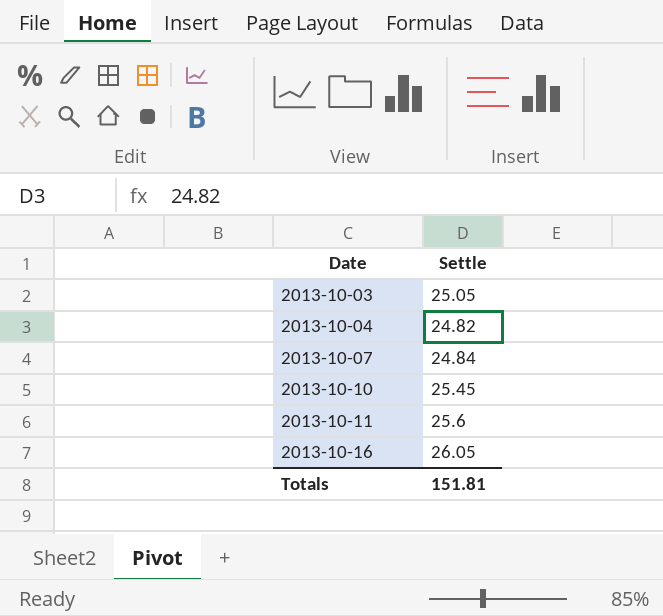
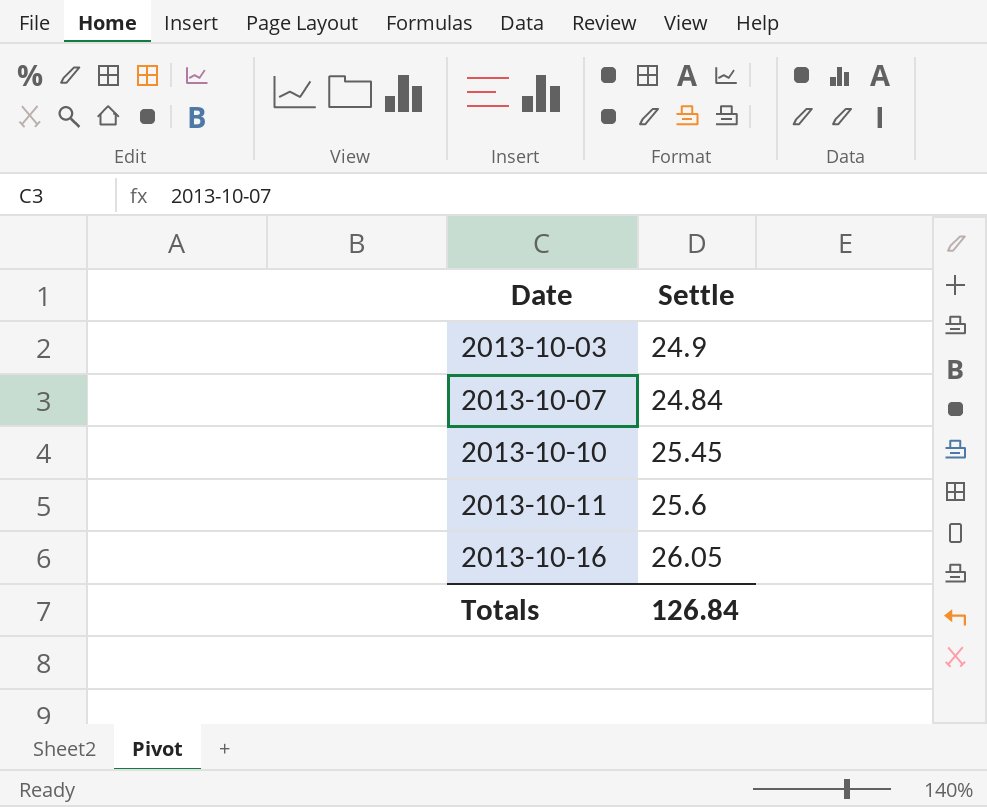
row 2013-10-04: 24.82 -> none
2013-10-03 | Settle: 25.05 -> 24.9
Totals | Settle: 151.81 -> 126.84

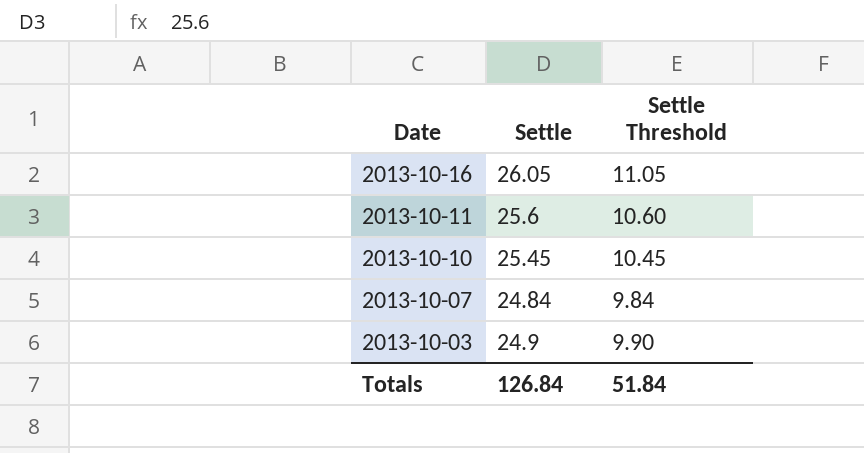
row order: Date ascending -> Date descending
column Settle Threshold | formula: none -> [Settle] - 15

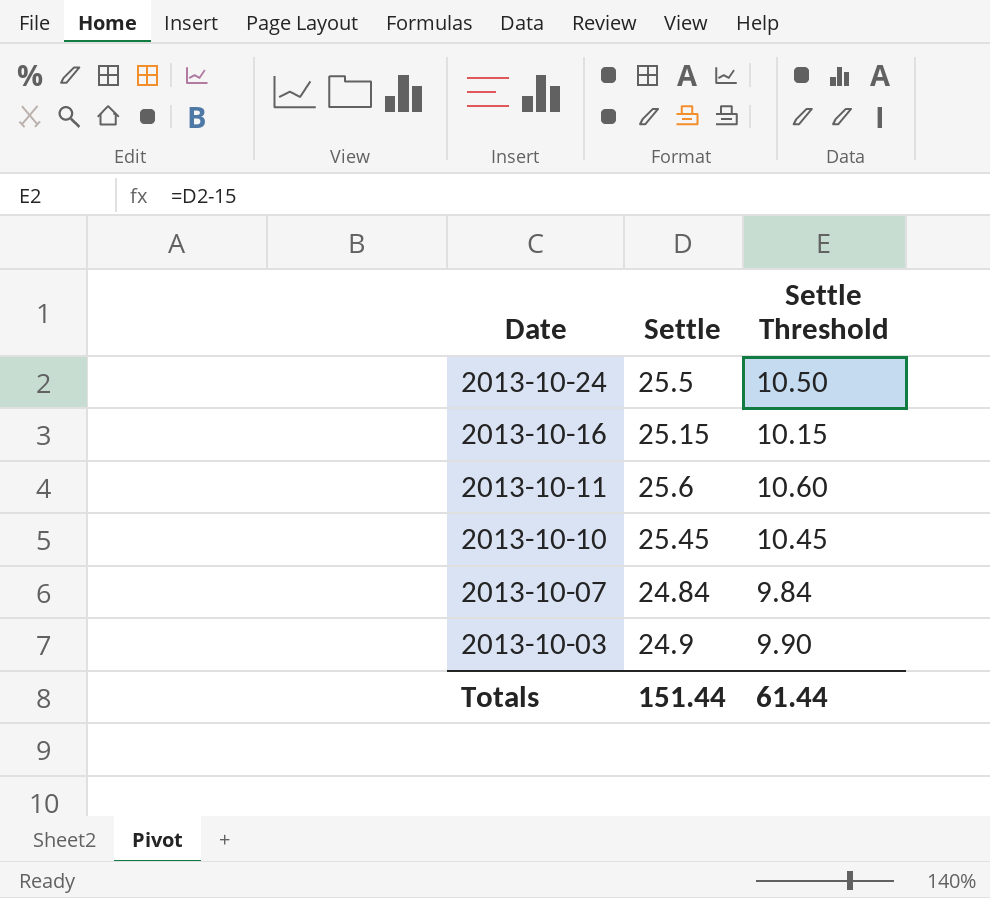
row 2013-10-24: none -> 25.5 | 10.50
2013-10-16 | Settle: 26.05 -> 25.15
2013-10-16 | Settle Threshold: 11.05 -> 10.15
Totals | Settle: 126.84 -> 151.44
Totals | Settle Threshold: 51.84 -> 61.44

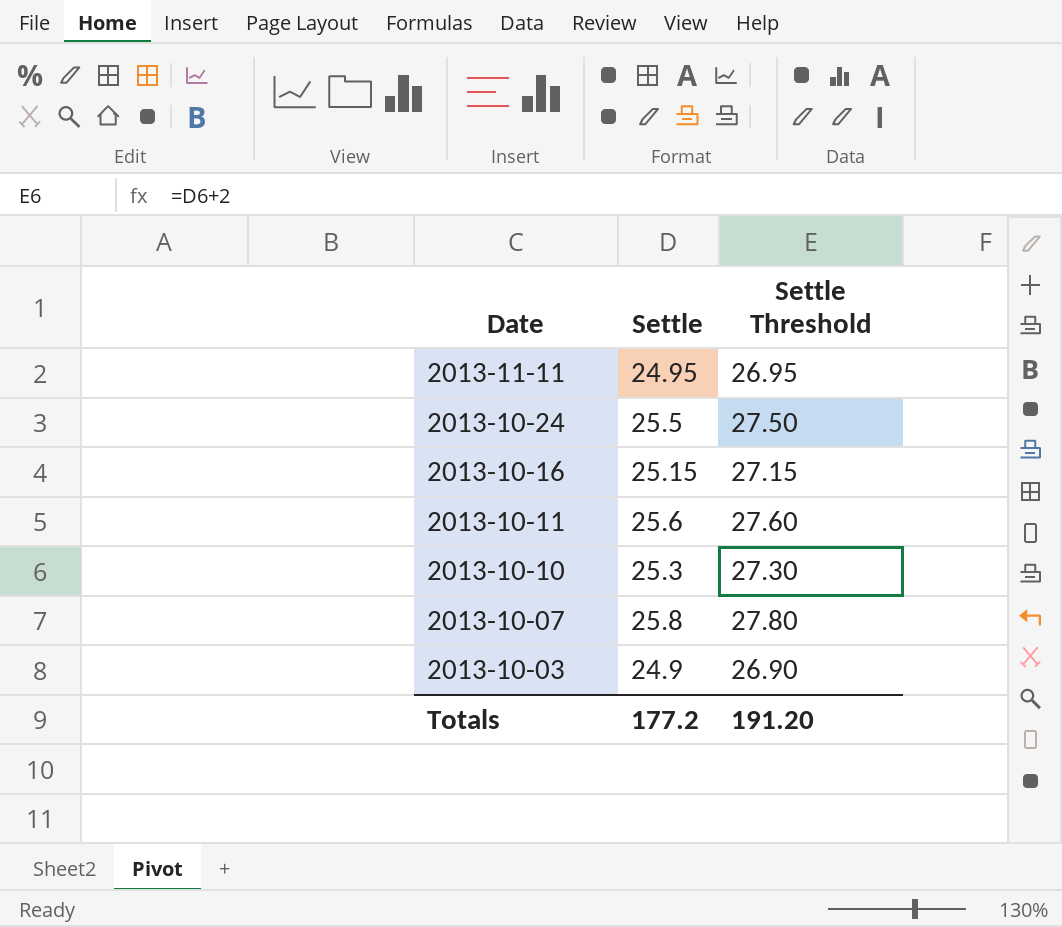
column Settle Threshold | formula: [Settle] - 15 -> [Settle] + 2
row 2013-11-11: none -> 24.95 | 26.95
2013-10-10 | Settle: 25.45 -> 25.3
2013-10-07 | Settle: 24.84 -> 25.8
Totals | Settle: 151.44 -> 177.2
Totals | Settle Threshold: 61.44 -> 191.20

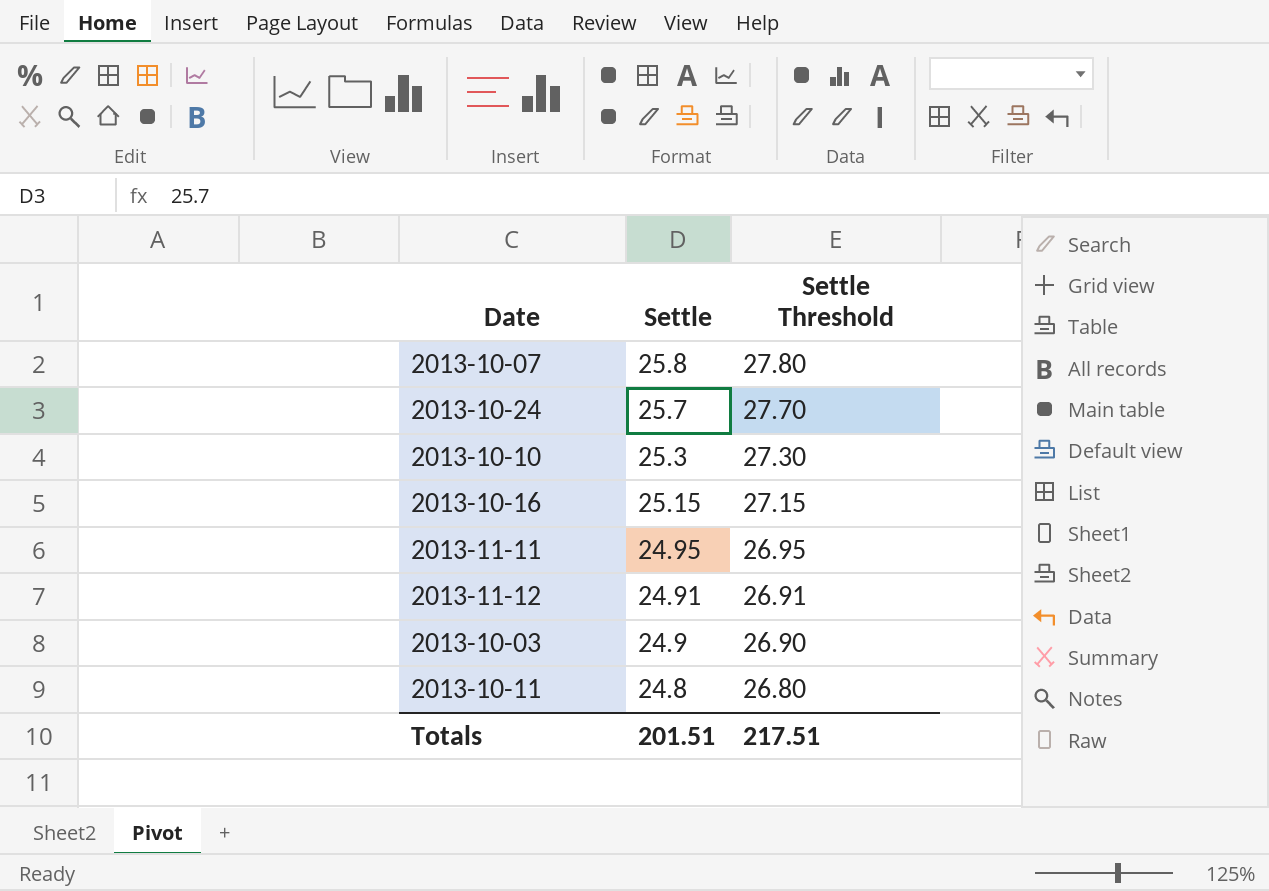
row order: Date descending -> Settle descending
2013-10-24 | Settle: 25.5 -> 25.7
2013-10-24 | Settle Threshold: 27.50 -> 27.70
row 2013-11-12: none -> 24.91 | 26.91
2013-10-11 | Settle: 25.6 -> 24.8
2013-10-11 | Settle Threshold: 27.60 -> 26.80
Totals | Settle: 177.2 -> 201.51
Totals | Settle Threshold: 191.20 -> 217.51

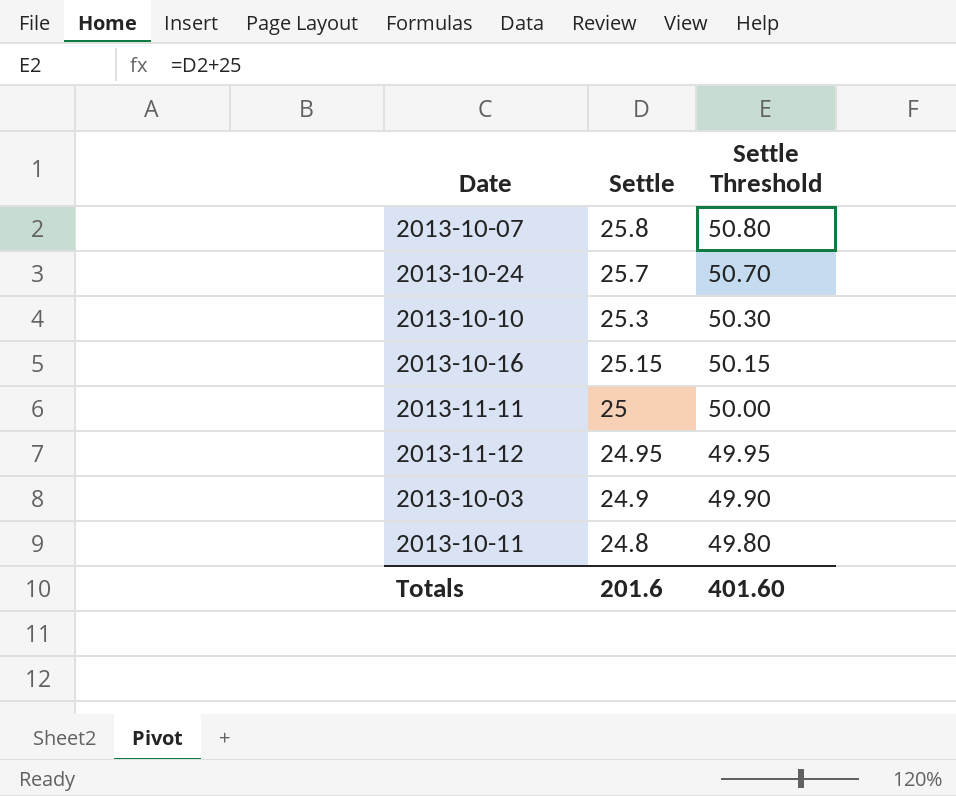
column Settle Threshold | formula: [Settle] + 2 -> [Settle] + 25
2013-11-11 | Settle: 24.95 -> 25
2013-11-12 | Settle: 24.91 -> 24.95
Totals | Settle: 201.51 -> 201.6
Totals | Settle Threshold: 217.51 -> 401.60

